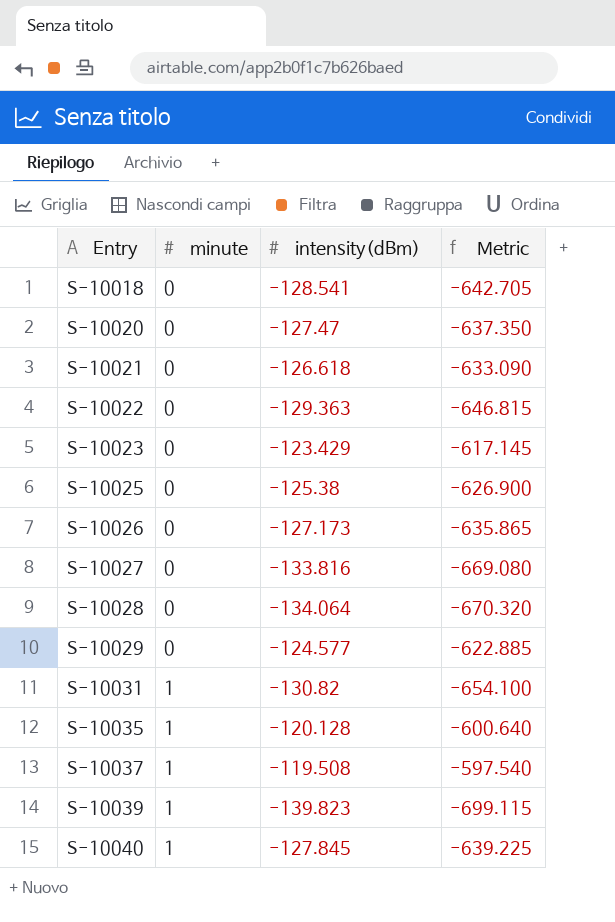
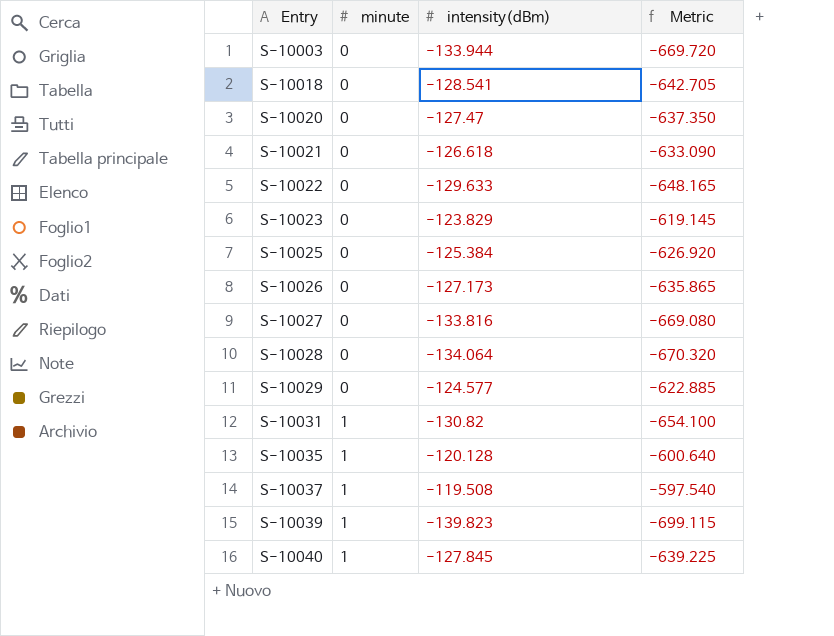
row S-10003: none -> 0 | -133.944 | -669.720
S-10022 | intensity(dBm): -129.363 -> -129.633
S-10022 | Metric: -646.815 -> -648.165
S-10023 | intensity(dBm): -123.429 -> -123.829
S-10023 | Metric: -617.145 -> -619.145
S-10025 | intensity(dBm): -125.38 -> -125.384
S-10025 | Metric: -626.900 -> -626.920

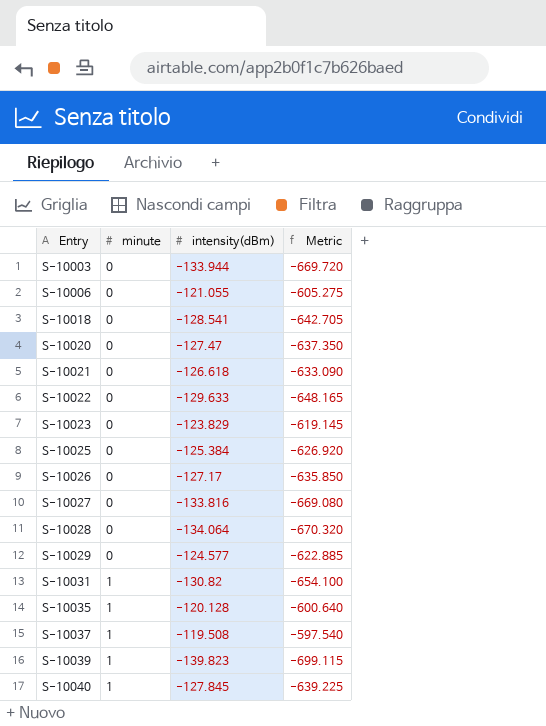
row S-10006: none -> 0 | -121.055 | -605.275
S-10026 | intensity(dBm): -127.173 -> -127.17
S-10026 | Metric: -635.865 -> -635.850

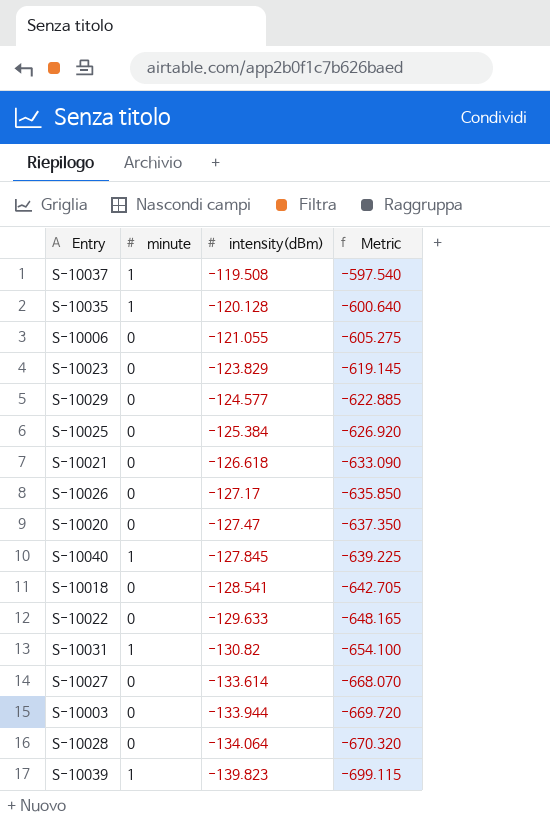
row order: Entry ascending -> intensity(dBm) descending
S-10027 | intensity(dBm): -133.816 -> -133.614
S-10027 | Metric: -669.080 -> -668.070

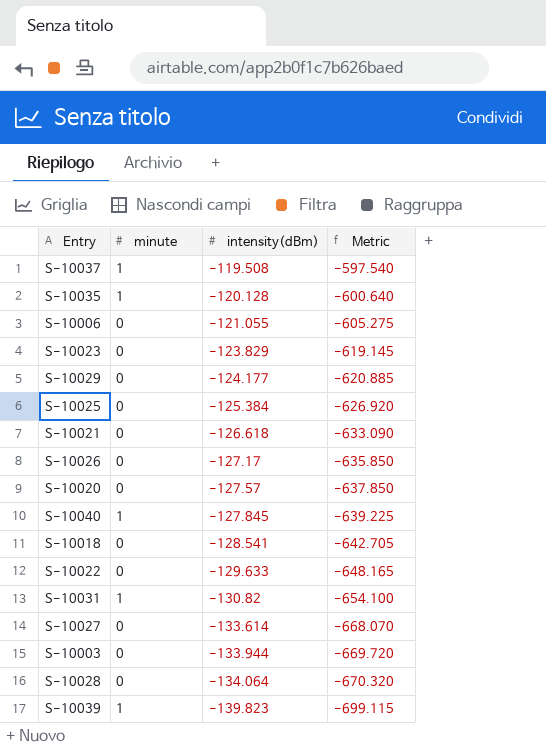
S-10029 | intensity(dBm): -124.577 -> -124.177
S-10029 | Metric: -622.885 -> -620.885
S-10020 | intensity(dBm): -127.47 -> -127.57
S-10020 | Metric: -637.350 -> -637.850

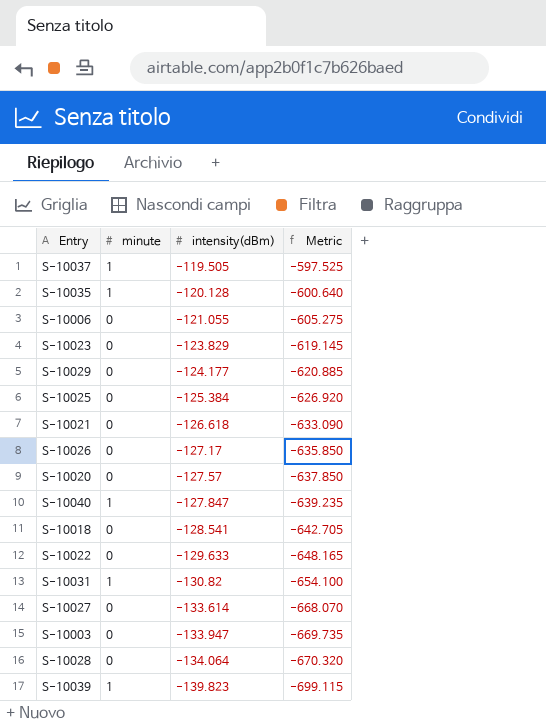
S-10037 | intensity(dBm): -119.508 -> -119.505
S-10037 | Metric: -597.540 -> -597.525
S-10040 | intensity(dBm): -127.845 -> -127.847
S-10040 | Metric: -639.225 -> -639.235
S-10003 | intensity(dBm): -133.944 -> -133.947
S-10003 | Metric: -669.720 -> -669.735

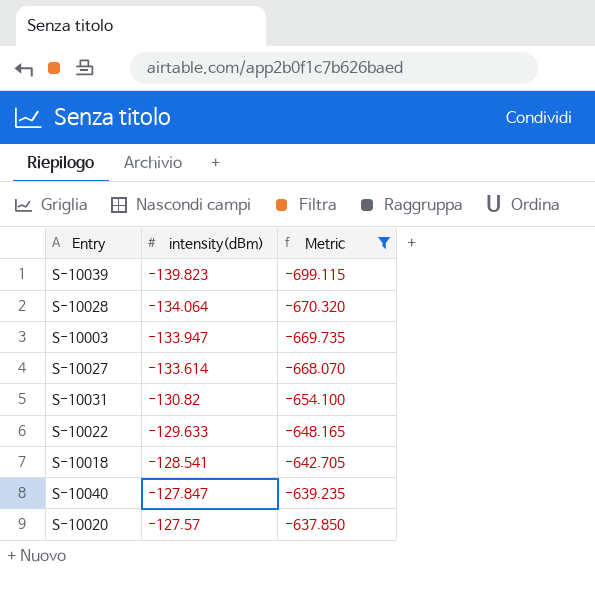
filter: none -> Metric <= -637.850
row order: intensity(dBm) descending -> intensity(dBm) ascending
column minute | position: 2 -> none

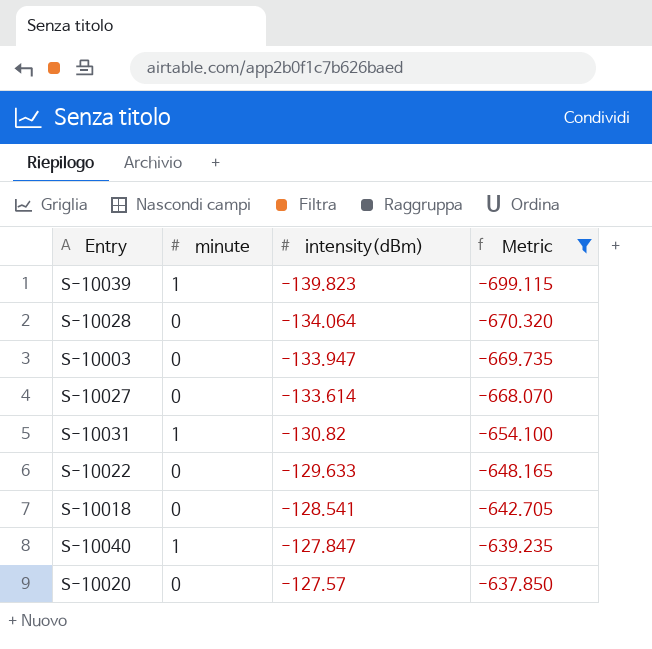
column minute | position: none -> 2

